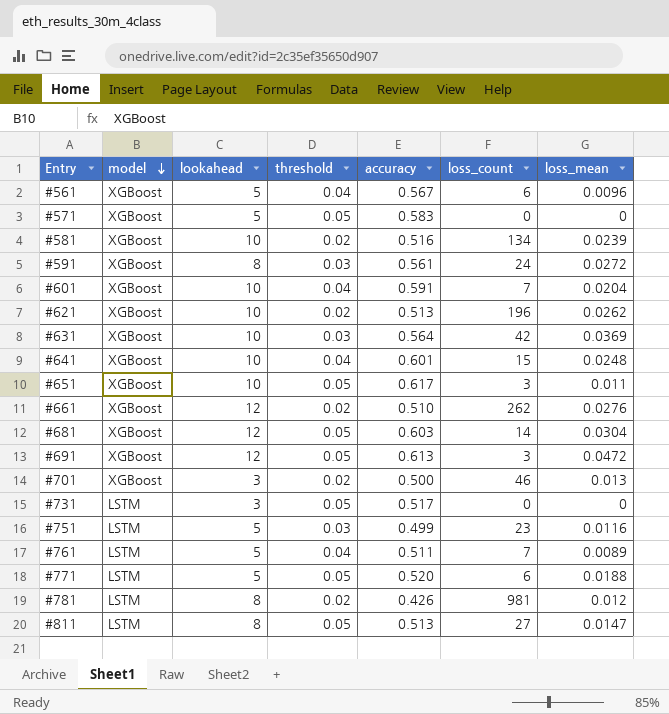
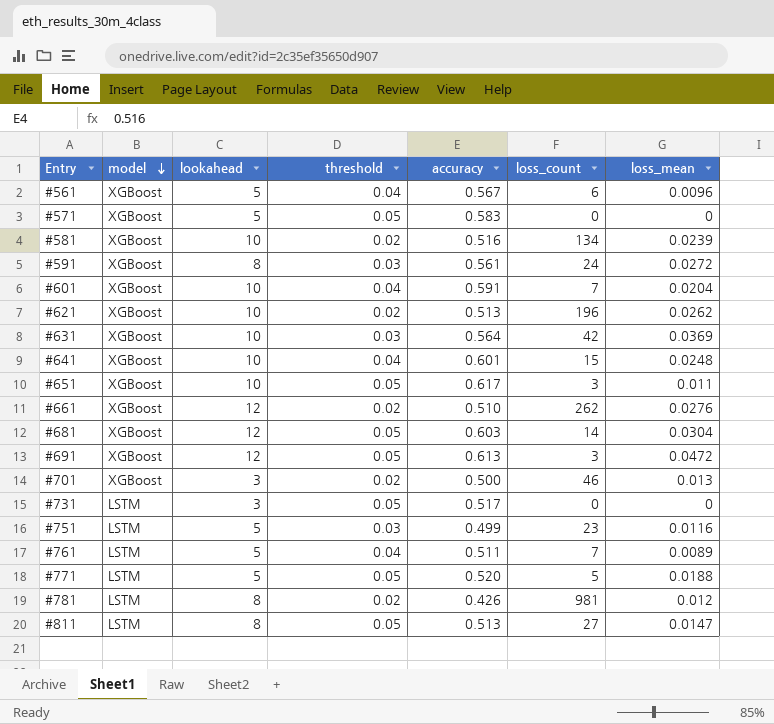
#771 | loss_count: 6 -> 5

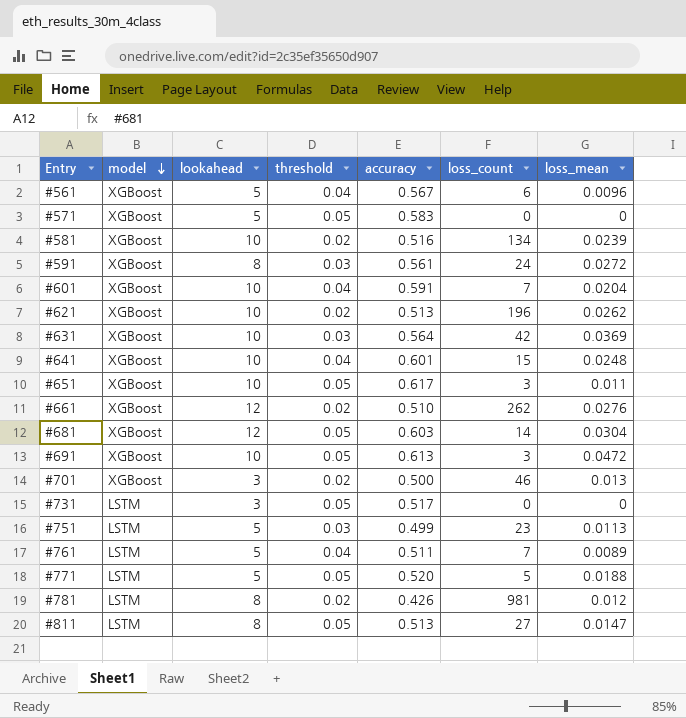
#691 | lookahead: 12 -> 10
#751 | loss_mean: 0.0116 -> 0.0113

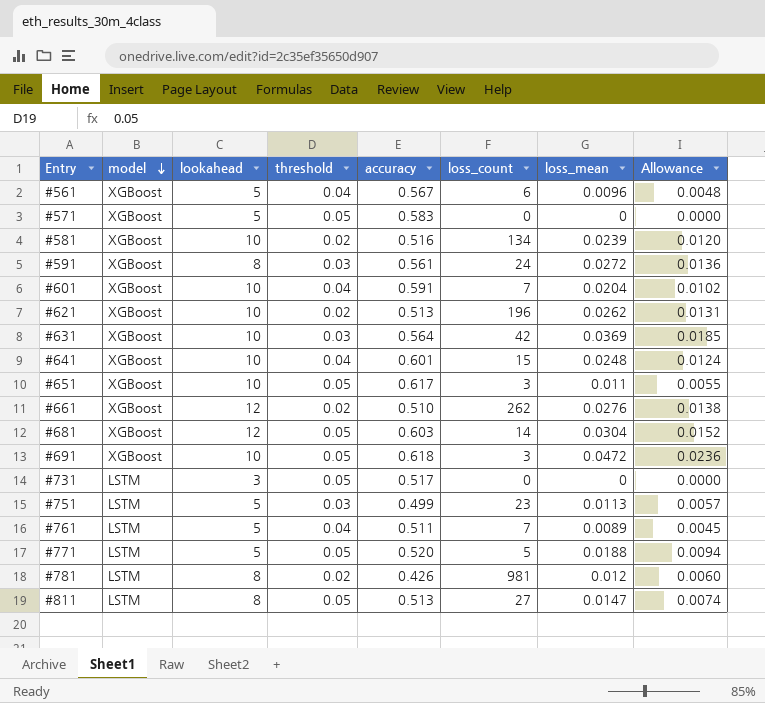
column Allowance | formula: none -> [loss_mean] * 0.5
row #701: XGBoost | 3 | 0.02 | 0.500 | 46 | 0.013 -> none
#691 | accuracy: 0.613 -> 0.618

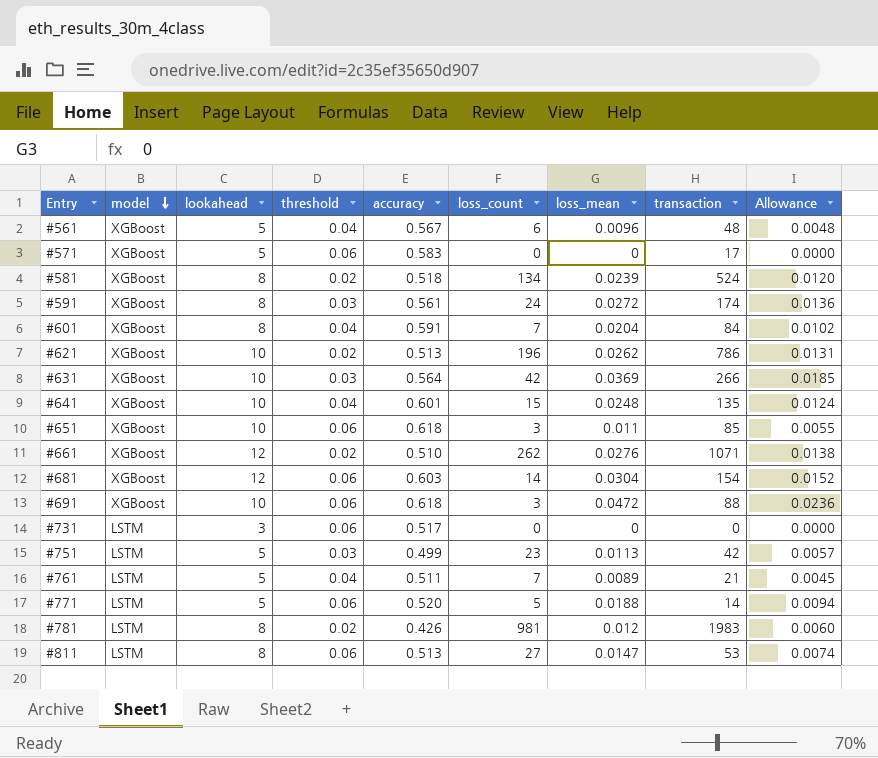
column transaction | position: none -> 8
#571 | threshold: 0.05 -> 0.06
#581 | lookahead: 10 -> 8
#581 | accuracy: 0.516 -> 0.518
#601 | lookahead: 10 -> 8
#651 | threshold: 0.05 -> 0.06
#651 | accuracy: 0.617 -> 0.618
#681 | threshold: 0.05 -> 0.06
#691 | threshold: 0.05 -> 0.06
#731 | threshold: 0.05 -> 0.06
#771 | threshold: 0.05 -> 0.06
#811 | threshold: 0.05 -> 0.06

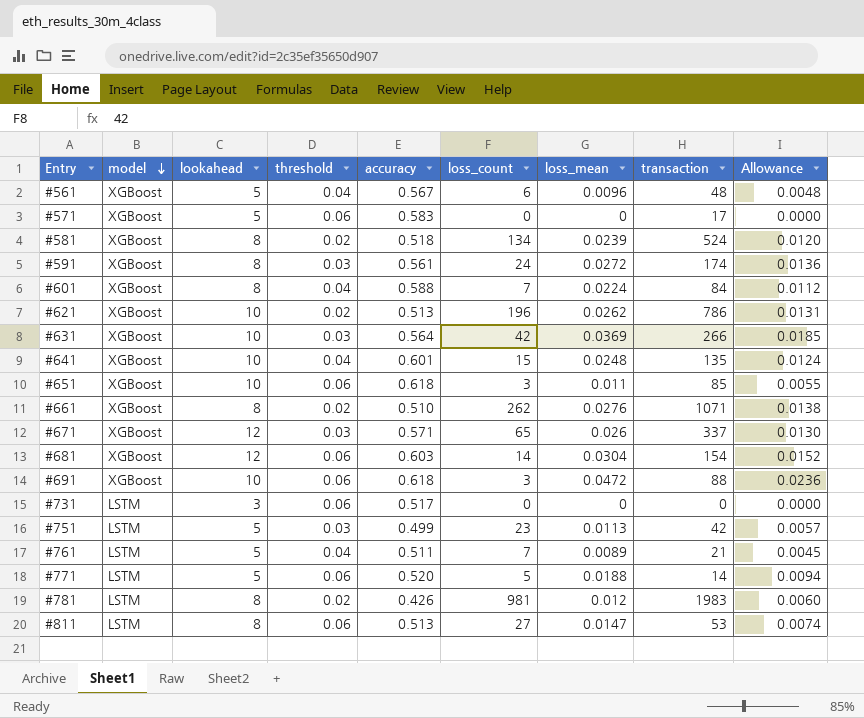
#601 | accuracy: 0.591 -> 0.588
#601 | loss_mean: 0.0204 -> 0.0224
#601 | Allowance: 0.0102 -> 0.0112
#661 | lookahead: 12 -> 8
row #671: none -> XGBoost | 12 | 0.03 | 0.571 | 65 | 0.026 | 337 | 0.0130

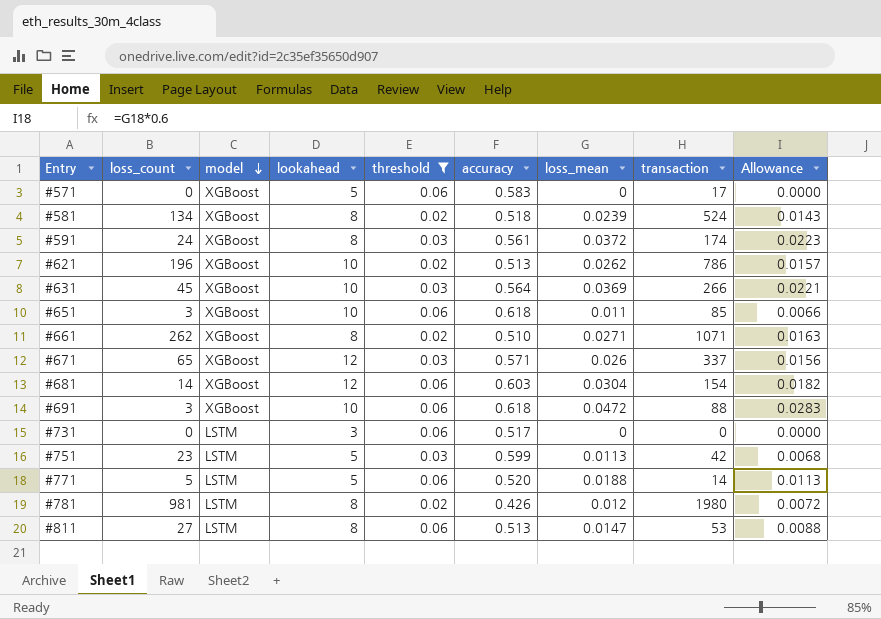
filter: none -> threshold != 0.04
column loss_count | position: 6 -> 2
column Allowance | formula: [loss_mean] * 0.5 -> [loss_mean] * 0.6
#591 | loss_mean: 0.0272 -> 0.0372
#631 | loss_count: 42 -> 45
#661 | loss_mean: 0.0276 -> 0.0271
#751 | accuracy: 0.499 -> 0.599
#781 | transaction: 1983 -> 1980

